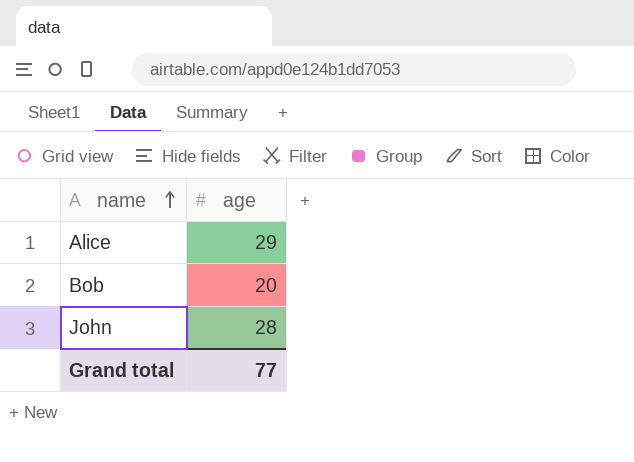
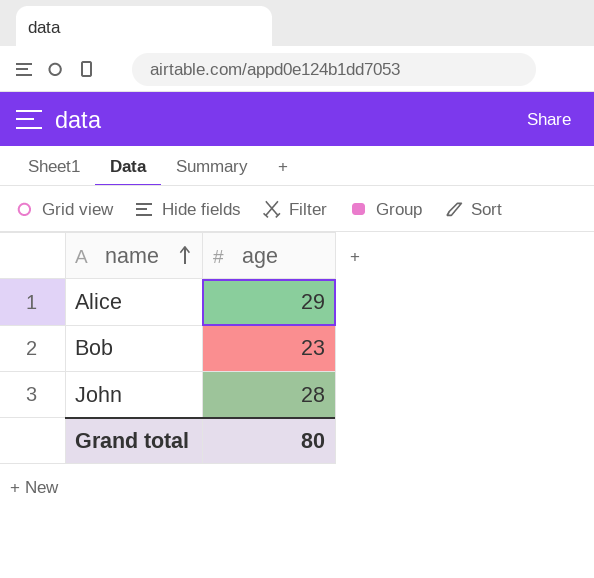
Bob | age: 20 -> 23
Grand total | age: 77 -> 80

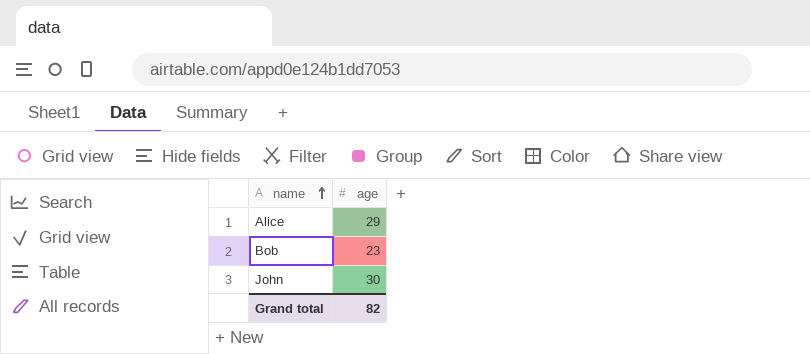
John | age: 28 -> 30
Grand total | age: 80 -> 82

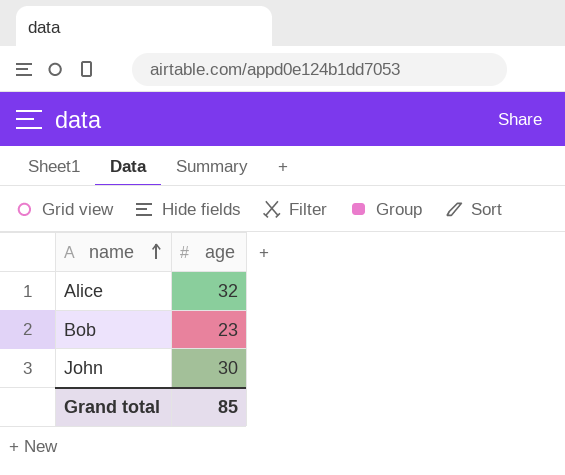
Alice | age: 29 -> 32
Grand total | age: 82 -> 85

